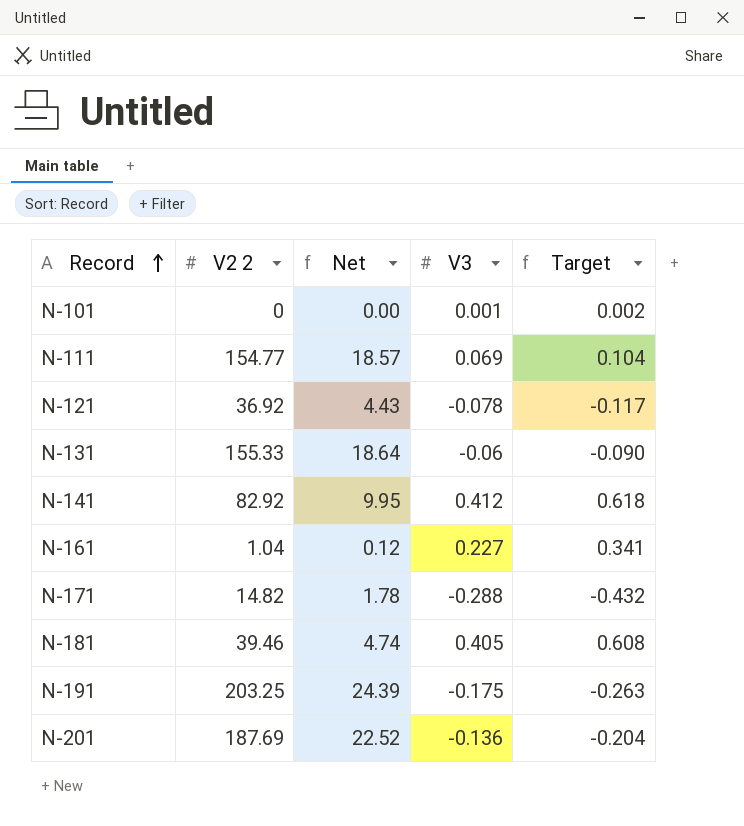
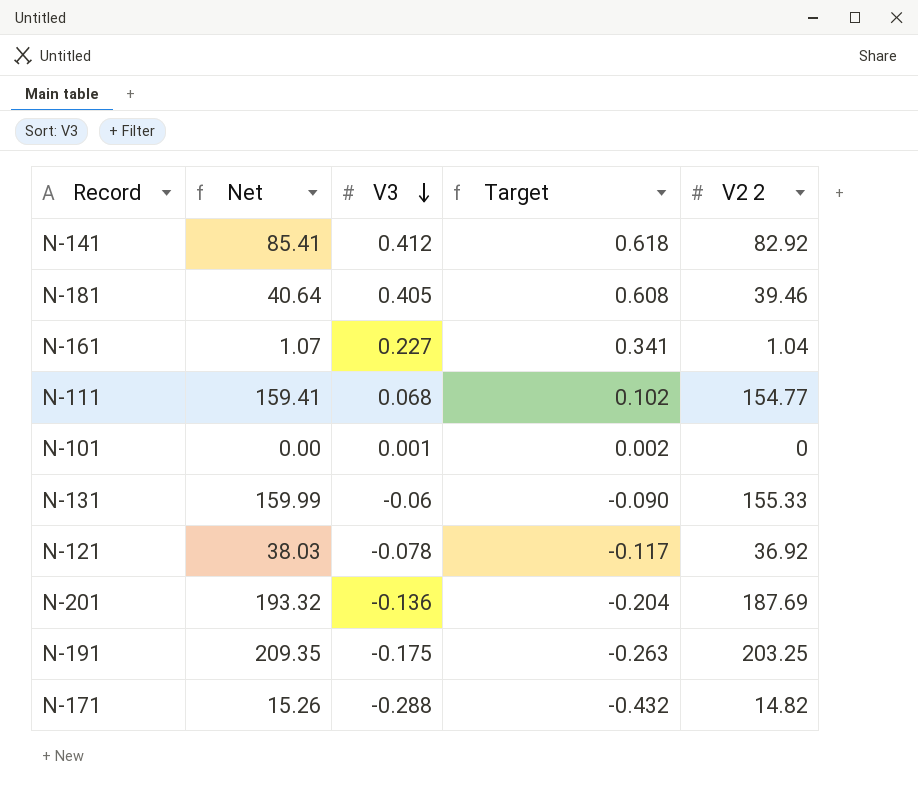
row order: Record ascending -> V3 descending
column Net | formula: [V2 2] * 0.12 -> [V2 2] * 1.03
column V2 2 | position: 2 -> 5
N-111 | V3: 0.069 -> 0.068
N-111 | Target: 0.104 -> 0.102

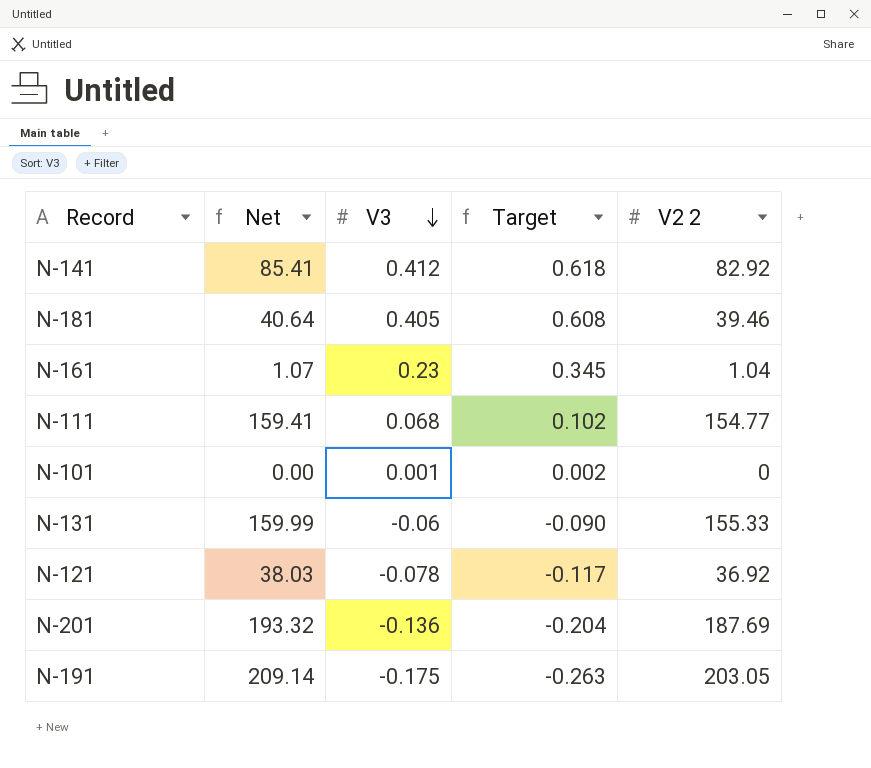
row N-171: 15.26 | -0.288 | -0.432 | 14.82 -> none
N-161 | V3: 0.227 -> 0.23
N-161 | Target: 0.341 -> 0.345
N-191 | Net: 209.35 -> 209.14
N-191 | V2 2: 203.25 -> 203.05

